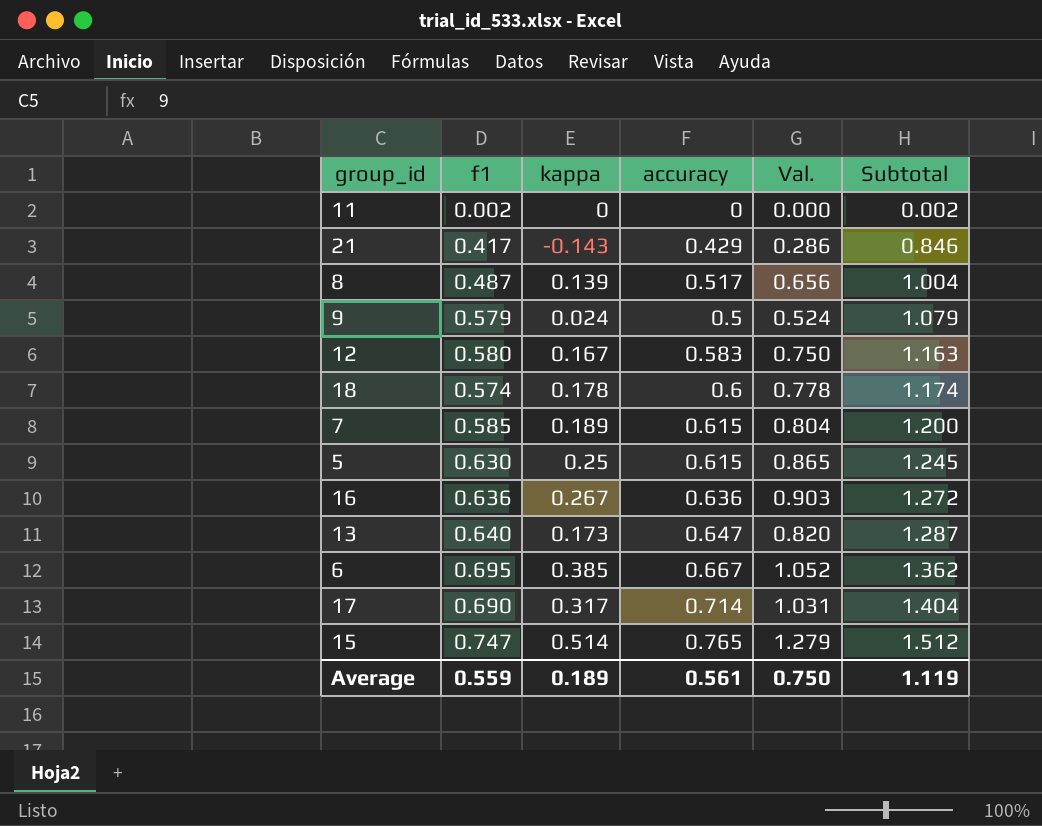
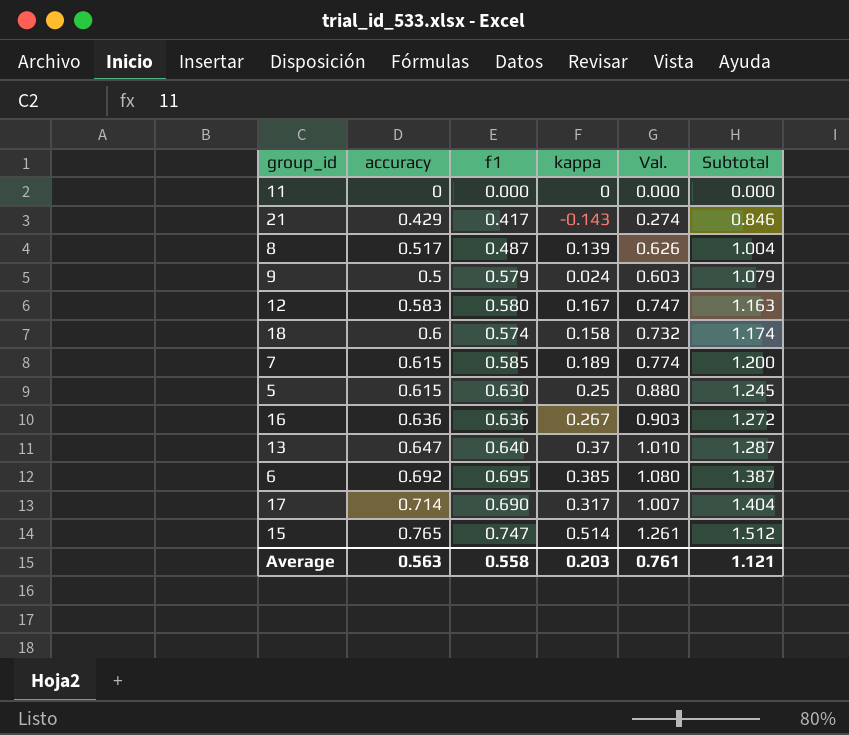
column accuracy | position: 4 -> 2
column Val. | formula: [kappa] + [accuracy] -> [f1] + [kappa]
11 | f1: 0.002 -> 0.000
11 | Subtotal: 0.002 -> 0.000
18 | kappa: 0.178 -> 0.158
13 | kappa: 0.173 -> 0.37
6 | accuracy: 0.667 -> 0.692
6 | Subtotal: 1.362 -> 1.387
Average | accuracy: 0.561 -> 0.563
Average | f1: 0.559 -> 0.558
Average | kappa: 0.189 -> 0.203
Average | Val.: 0.750 -> 0.761
Average | Subtotal: 1.119 -> 1.121

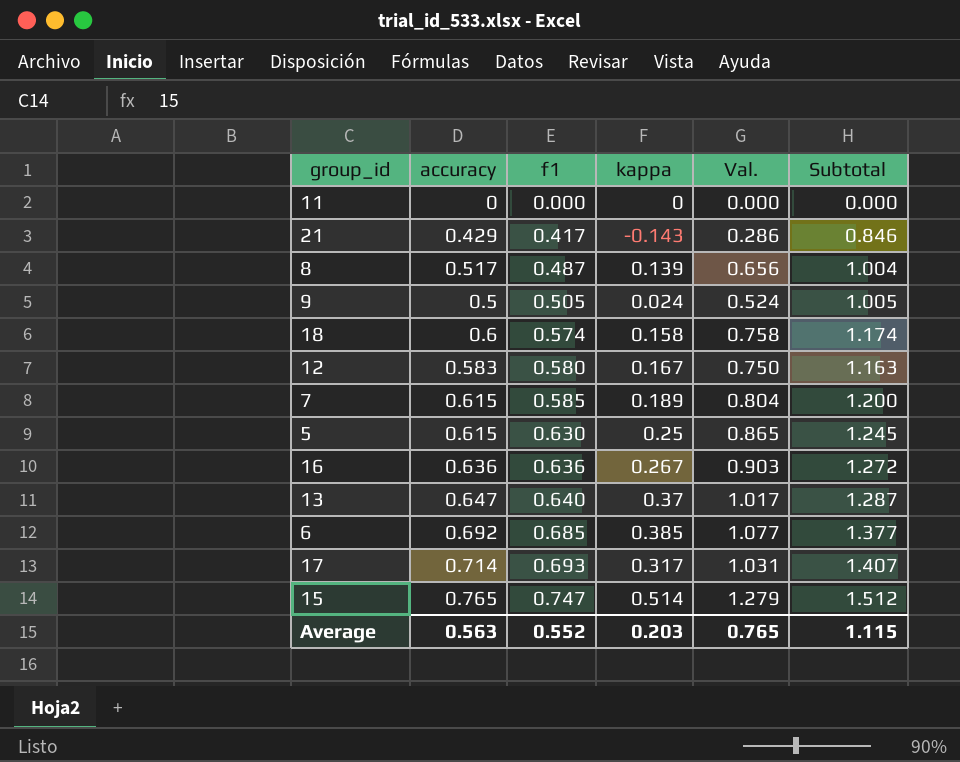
row order: Subtotal ascending -> f1 ascending
column Val. | formula: [f1] + [kappa] -> [accuracy] + [kappa]
9 | f1: 0.579 -> 0.505
9 | Subtotal: 1.079 -> 1.005
6 | f1: 0.695 -> 0.685
6 | Subtotal: 1.387 -> 1.377
17 | f1: 0.690 -> 0.693
17 | Subtotal: 1.404 -> 1.407
Average | f1: 0.558 -> 0.552
Average | Val.: 0.761 -> 0.765
Average | Subtotal: 1.121 -> 1.115

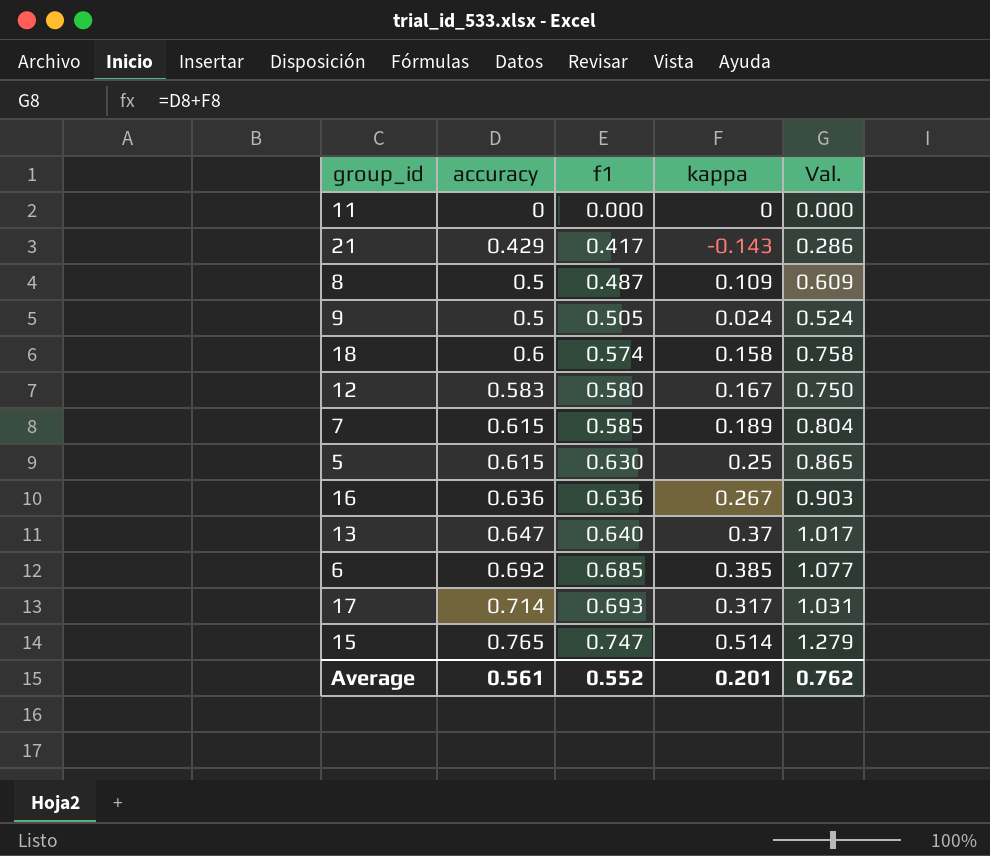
column Subtotal | formula: [accuracy] + [f1] -> none
8 | accuracy: 0.517 -> 0.5
8 | kappa: 0.139 -> 0.109
8 | Val.: 0.656 -> 0.609
Average | accuracy: 0.563 -> 0.561
Average | kappa: 0.203 -> 0.201
Average | Val.: 0.765 -> 0.762

